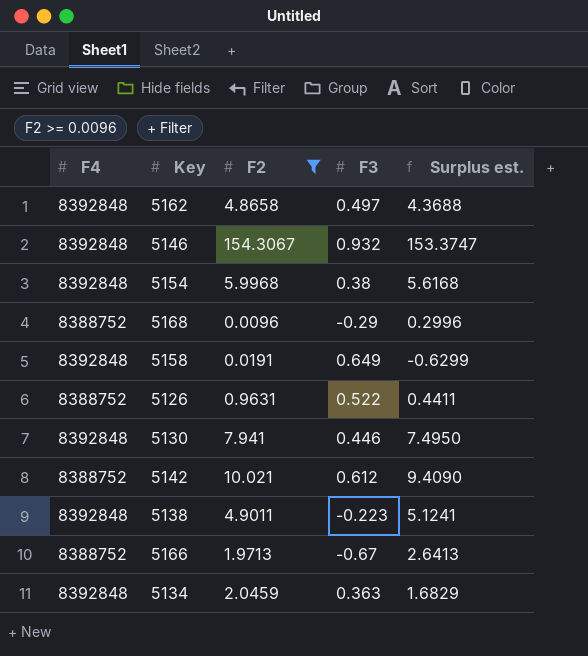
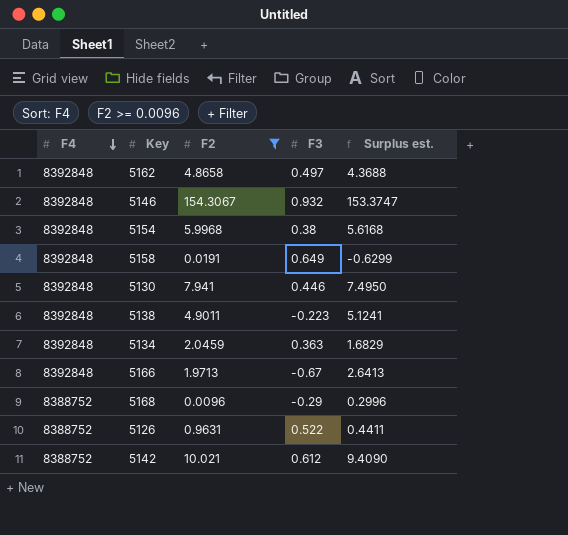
row order: none -> F4 descending
5166 | F4: 8388752 -> 8392848

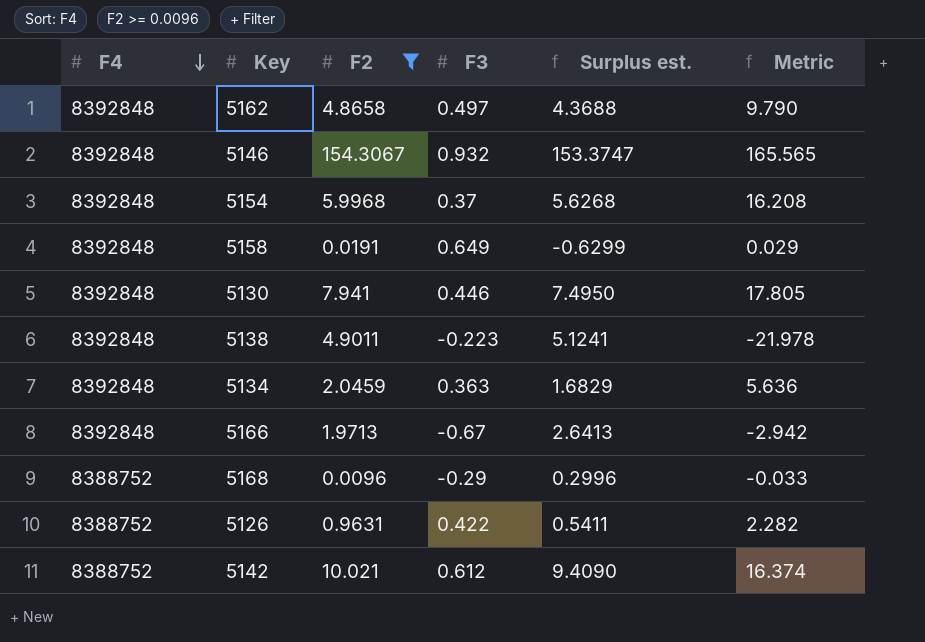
column Metric | formula: none -> [F2] / [F3]
5154 | F3: 0.38 -> 0.37
5154 | Surplus est.: 5.6168 -> 5.6268
5126 | F3: 0.522 -> 0.422
5126 | Surplus est.: 0.4411 -> 0.5411

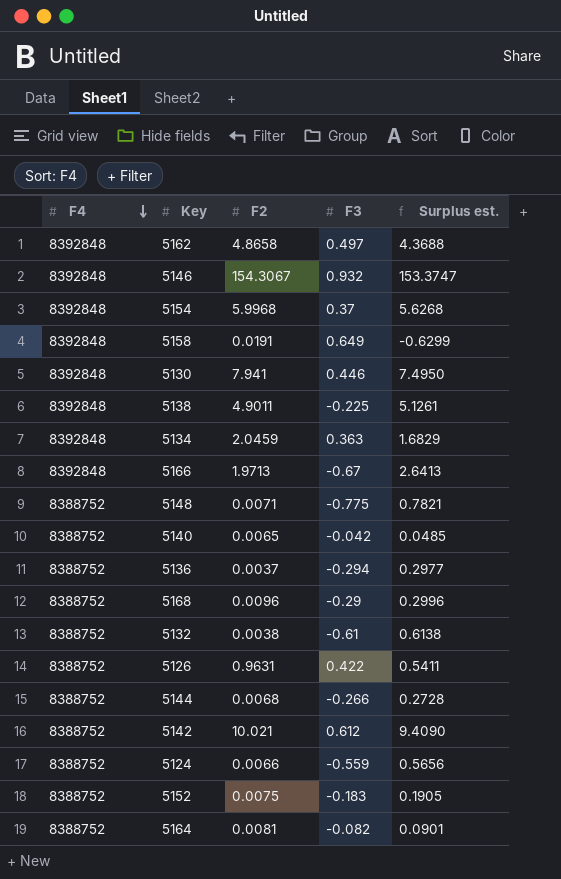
filter: F2 >= 0.0096 -> none
column Metric | formula: [F2] / [F3] -> none
5138 | F3: -0.223 -> -0.225
5138 | Surplus est.: 5.1241 -> 5.1261

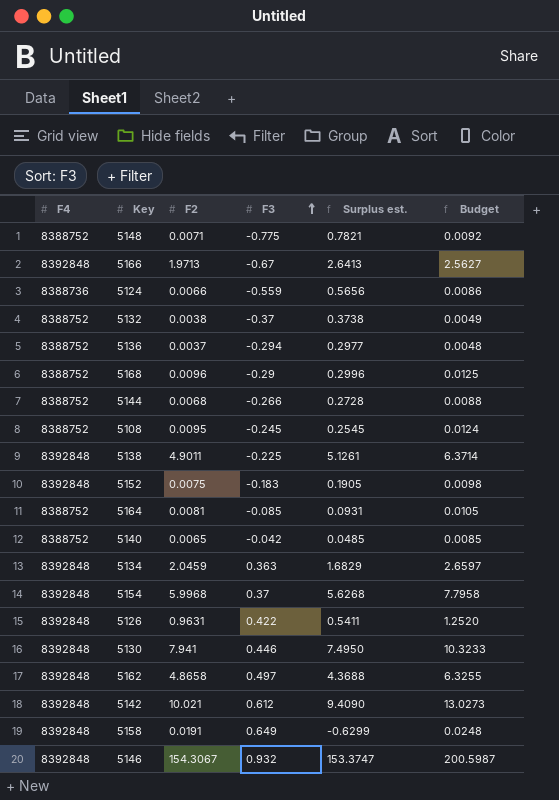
row order: F4 descending -> F3 ascending
column Budget | formula: none -> [F2] * 1.3
5124 | F4: 8388752 -> 8388736
5132 | F3: -0.61 -> -0.37
5132 | Surplus est.: 0.6138 -> 0.3738
row 5108: none -> 8388752 | 0.0095 | -0.245 | 0.2545 | 0.0124
5152 | F4: 8388752 -> 8392848
5164 | F3: -0.082 -> -0.085
5164 | Surplus est.: 0.0901 -> 0.0931
5126 | F4: 8388752 -> 8392848
5142 | F4: 8388752 -> 8392848

